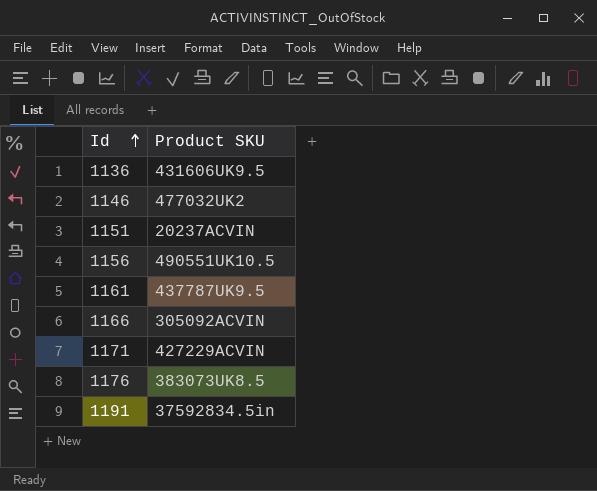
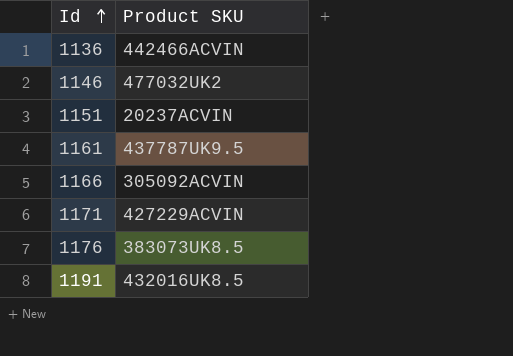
row 1156: 490551UK10.5 -> none
1136 | Product SKU: 431606UK9.5 -> 442466ACVIN
1191 | Product SKU: 37592834.5in -> 432016UK8.5

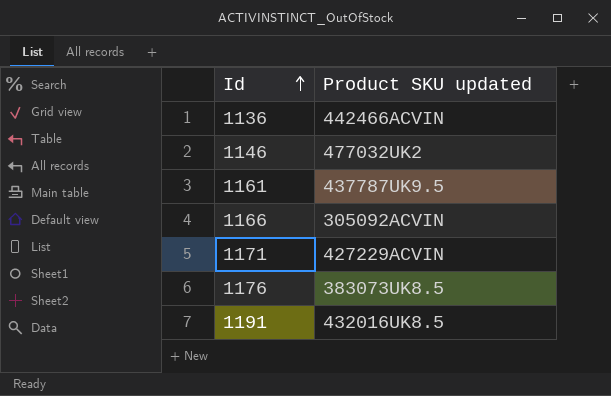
column name: Product SKU -> Product SKU updated
row 1151: 20237ACVIN -> none

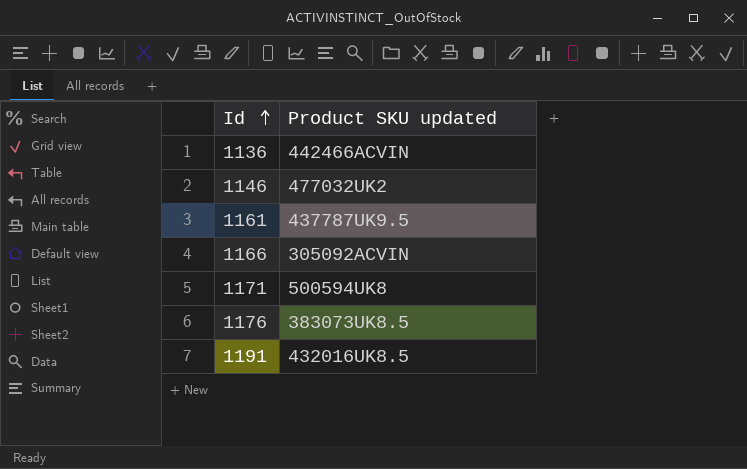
1171 | Product SKU updated: 427229ACVIN -> 500594UK8

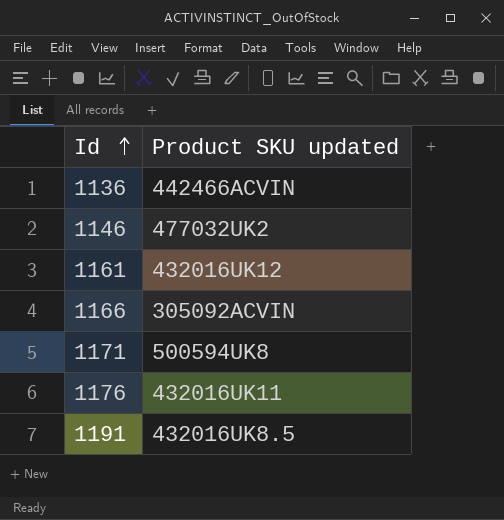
1161 | Product SKU updated: 437787UK9.5 -> 432016UK12
1176 | Product SKU updated: 383073UK8.5 -> 432016UK11

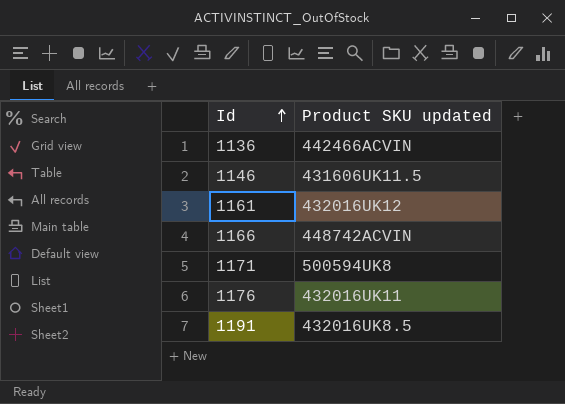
1146 | Product SKU updated: 477032UK2 -> 431606UK11.5
1166 | Product SKU updated: 305092ACVIN -> 448742ACVIN

